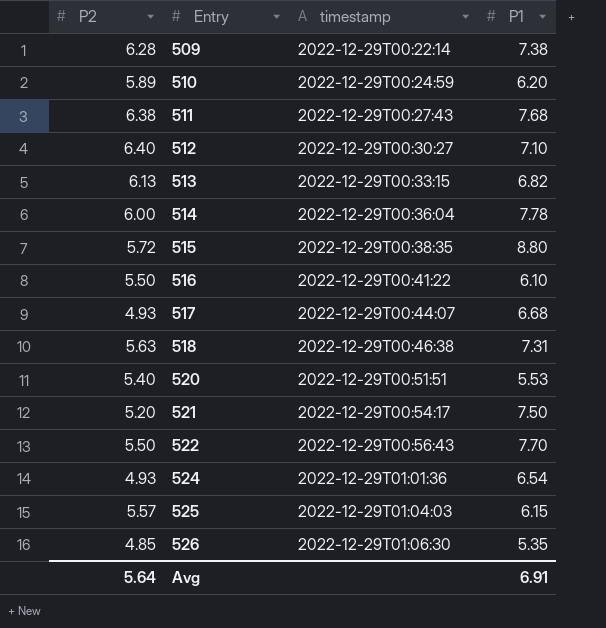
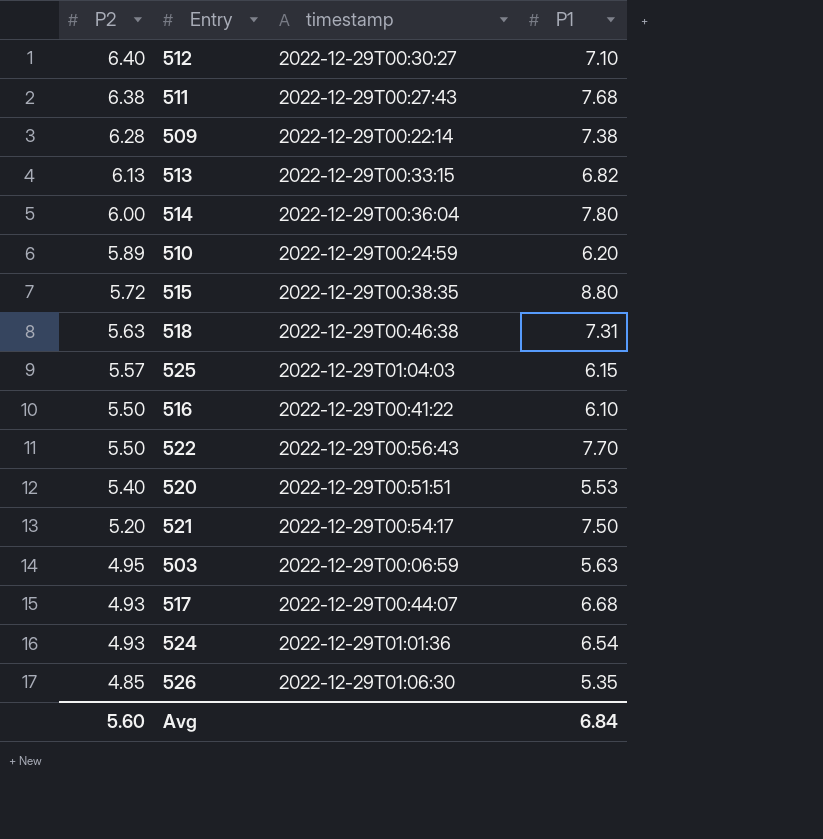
row order: Entry ascending -> P2 descending
514 | P1: 7.78 -> 7.80
row 503: none -> 4.95 | 2022-12-29T00:06:59 | 5.63
Avg | P2: 5.64 -> 5.60
Avg | P1: 6.91 -> 6.84

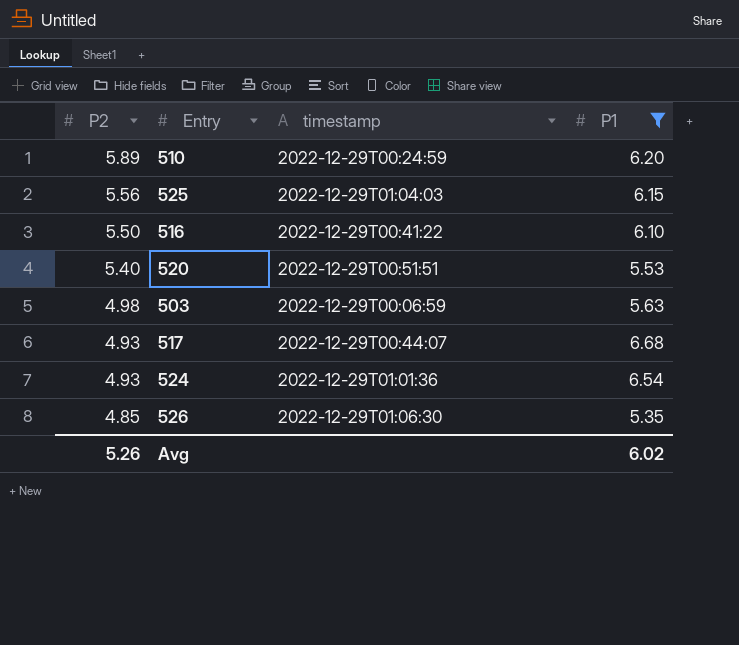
filter: none -> P1 <= 6.68
525 | P2: 5.57 -> 5.56
503 | P2: 4.95 -> 4.98
Avg | P2: 5.60 -> 5.26
Avg | P1: 6.84 -> 6.02

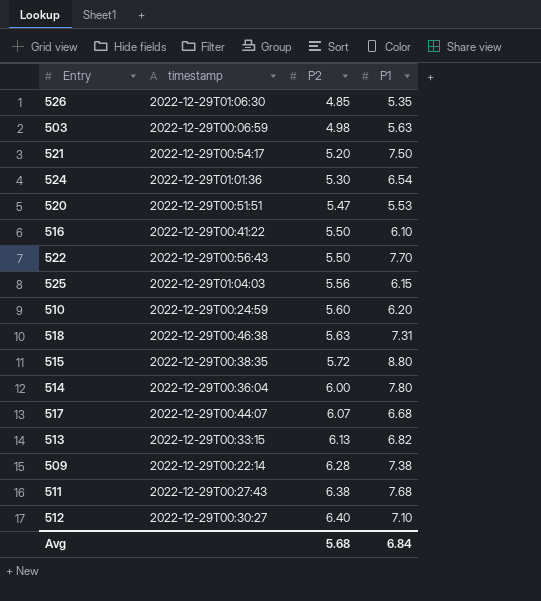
filter: P1 <= 6.68 -> none
row order: P2 descending -> P2 ascending
column P2 | position: 1 -> 3
524 | P2: 4.93 -> 5.30
520 | P2: 5.40 -> 5.47
510 | P2: 5.89 -> 5.60
517 | P2: 4.93 -> 6.07
Avg | P2: 5.26 -> 5.68
Avg | P1: 6.02 -> 6.84

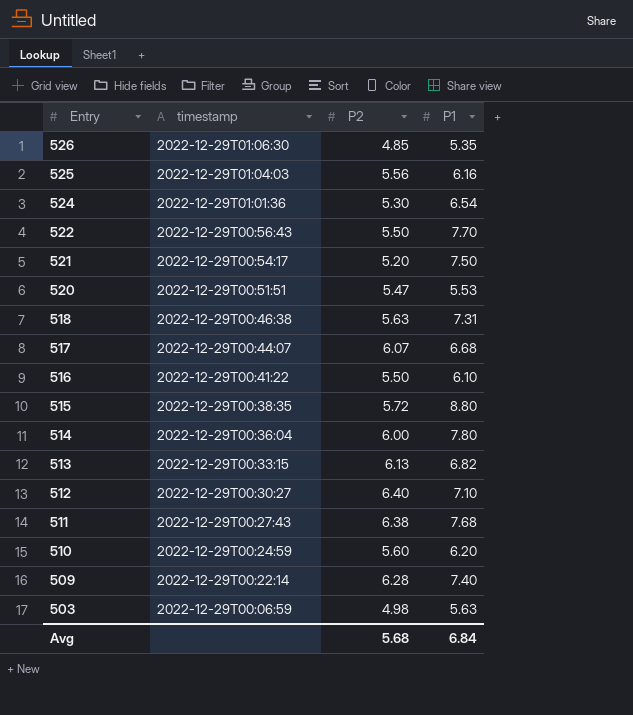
row order: P2 ascending -> Entry descending
525 | P1: 6.15 -> 6.16
509 | P1: 7.38 -> 7.40

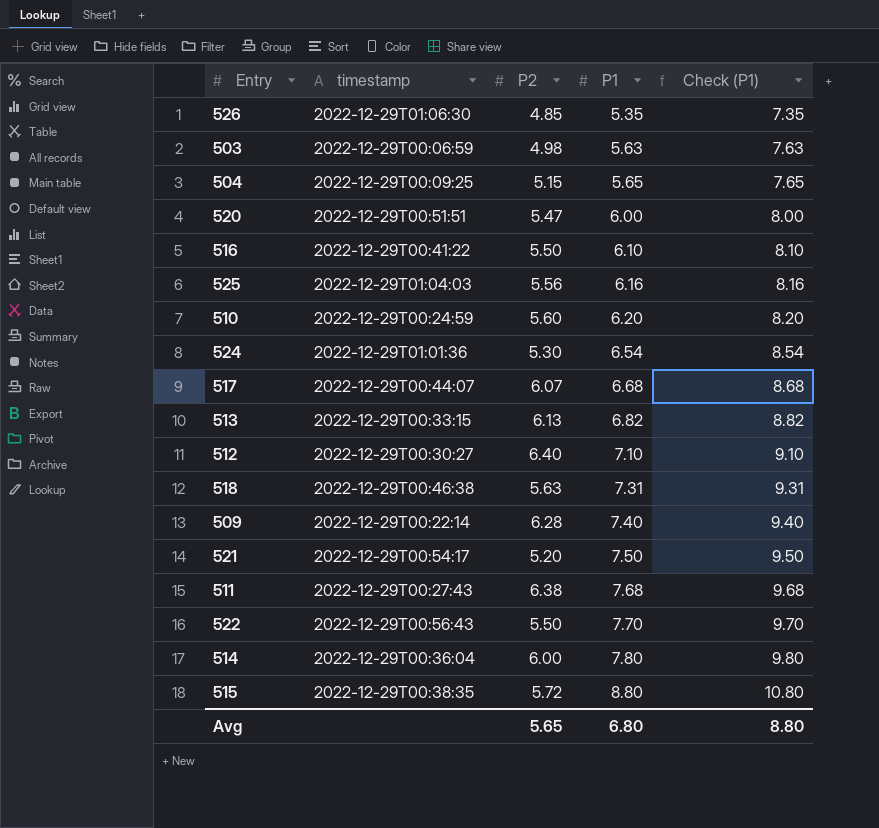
row order: Entry descending -> P1 ascending
column Check (P1) | formula: none -> [P1] + 2
row 504: none -> 2022-12-29T00:09:25 | 5.15 | 5.65 | 7.65
520 | P1: 5.53 -> 6.00
Avg | P2: 5.68 -> 5.65
Avg | P1: 6.84 -> 6.80

